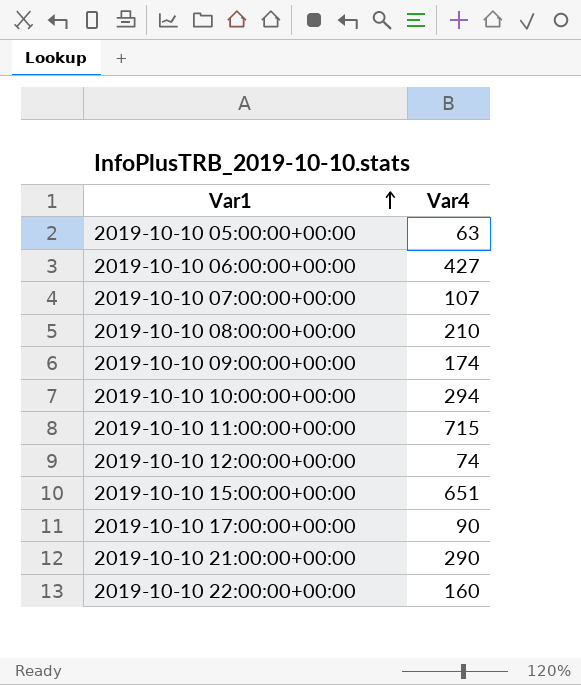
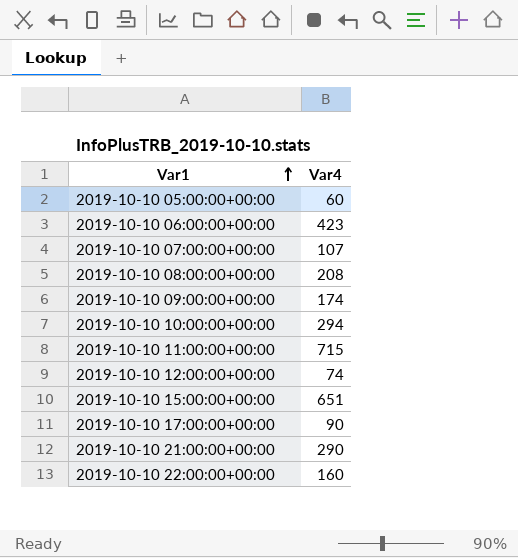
2019-10-10 05:00:00+00:00 | Var4: 63 -> 60
2019-10-10 06:00:00+00:00 | Var4: 427 -> 423
2019-10-10 08:00:00+00:00 | Var4: 210 -> 208

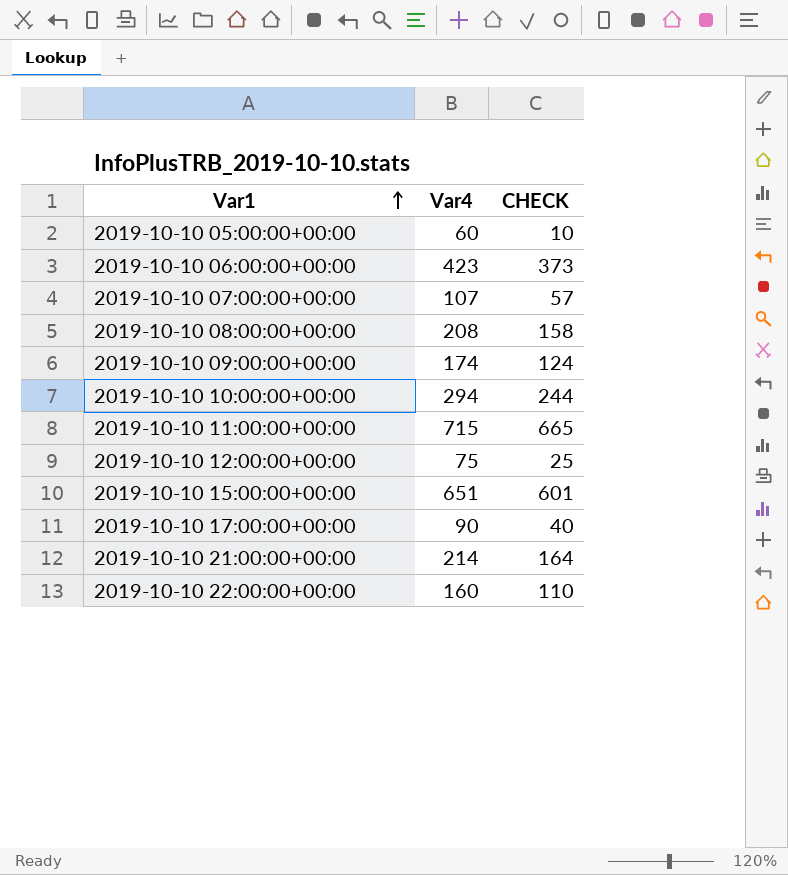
column CHECK | formula: none -> [Var4] - 50
2019-10-10 12:00:00+00:00 | Var4: 74 -> 75
2019-10-10 21:00:00+00:00 | Var4: 290 -> 214

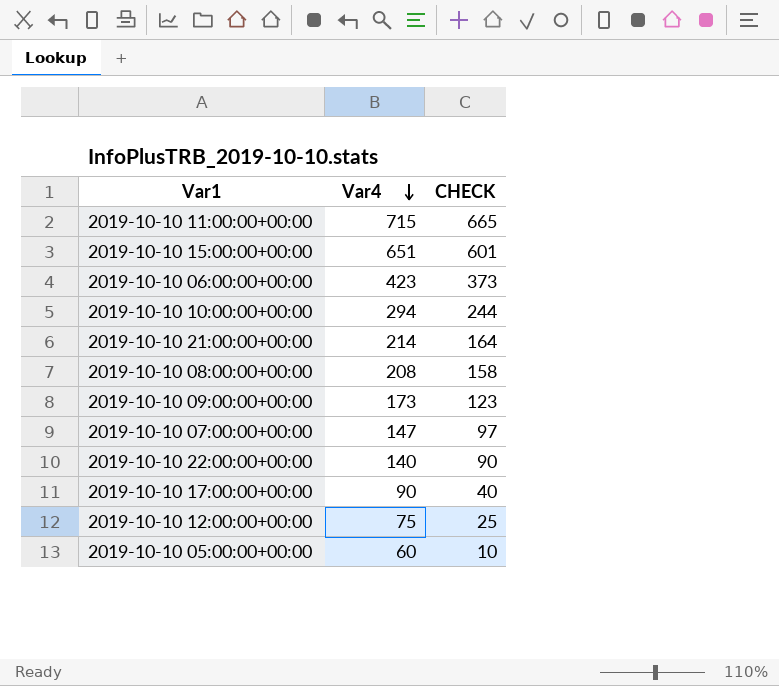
row order: Var1 ascending -> Var4 descending
2019-10-10 09:00:00+00:00 | Var4: 174 -> 173
2019-10-10 09:00:00+00:00 | CHECK: 124 -> 123
2019-10-10 07:00:00+00:00 | Var4: 107 -> 147
2019-10-10 07:00:00+00:00 | CHECK: 57 -> 97
2019-10-10 22:00:00+00:00 | Var4: 160 -> 140
2019-10-10 22:00:00+00:00 | CHECK: 110 -> 90

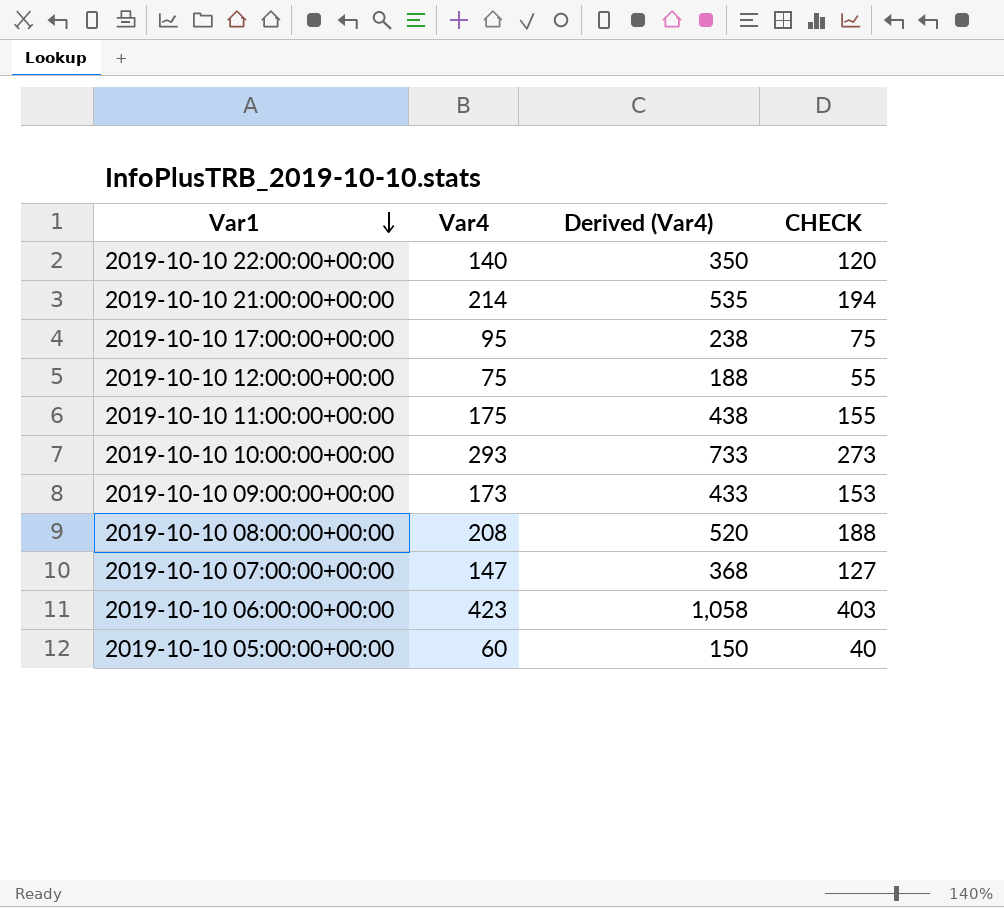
row order: Var4 descending -> Var1 descending
column Derived (Var4) | formula: none -> [Var4] * 2.5
column CHECK | formula: [Var4] - 50 -> [Var4] - 20
row 2019-10-10 15:00:00+00:00: 651 | 601 -> none
2019-10-10 17:00:00+00:00 | Var4: 90 -> 95
2019-10-10 11:00:00+00:00 | Var4: 715 -> 175
2019-10-10 10:00:00+00:00 | Var4: 294 -> 293

